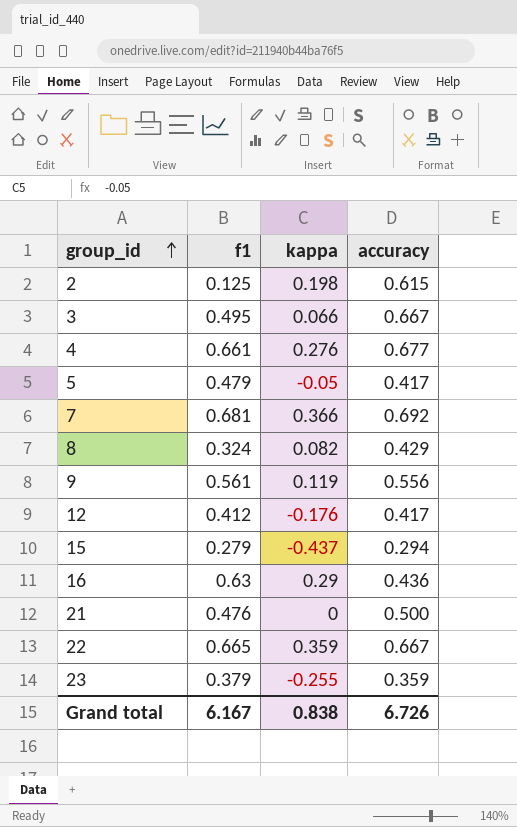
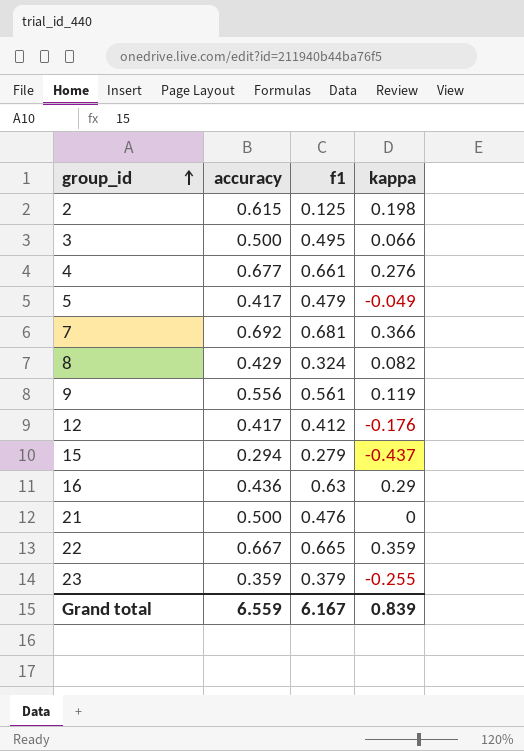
column accuracy | position: 4 -> 2
3 | accuracy: 0.667 -> 0.500
5 | kappa: -0.05 -> -0.049
Grand total | accuracy: 6.726 -> 6.559
Grand total | kappa: 0.838 -> 0.839

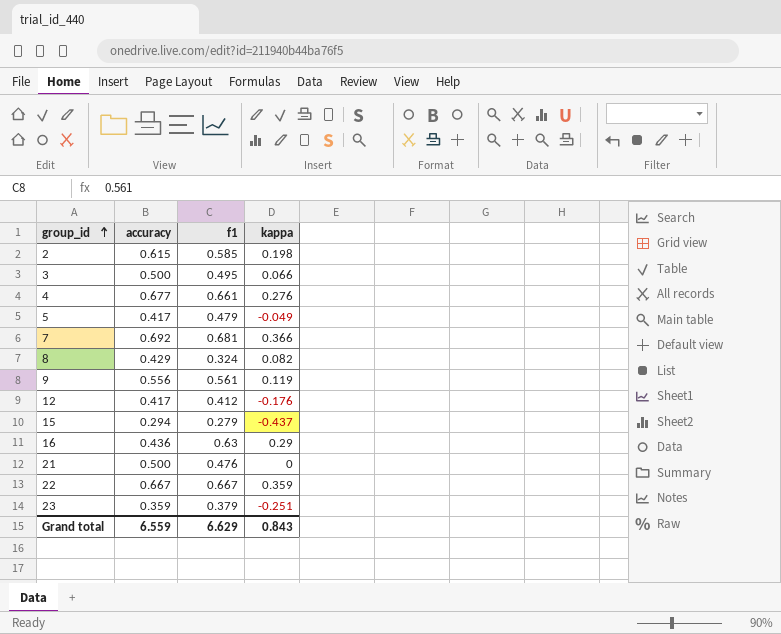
2 | f1: 0.125 -> 0.585
22 | f1: 0.665 -> 0.667
23 | kappa: -0.255 -> -0.251
Grand total | f1: 6.167 -> 6.629
Grand total | kappa: 0.839 -> 0.843

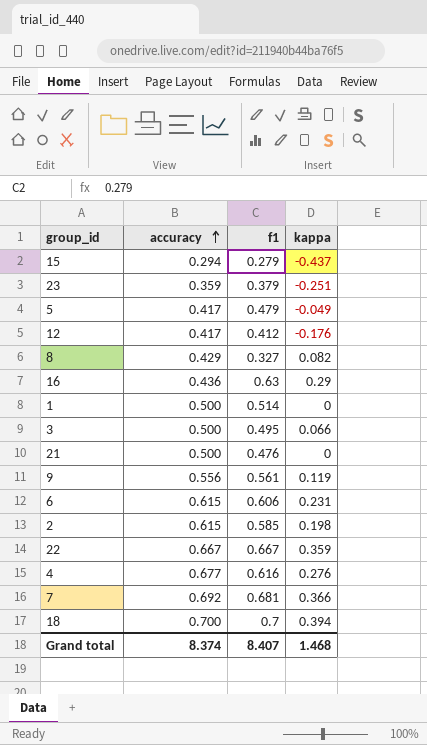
row order: group_id ascending -> accuracy ascending
8 | f1: 0.324 -> 0.327
row 1: none -> 0.500 | 0.514 | 0
row 6: none -> 0.615 | 0.606 | 0.231
4 | f1: 0.661 -> 0.616
row 18: none -> 0.700 | 0.7 | 0.394
Grand total | accuracy: 6.559 -> 8.374
Grand total | f1: 6.629 -> 8.407
Grand total | kappa: 0.843 -> 1.468

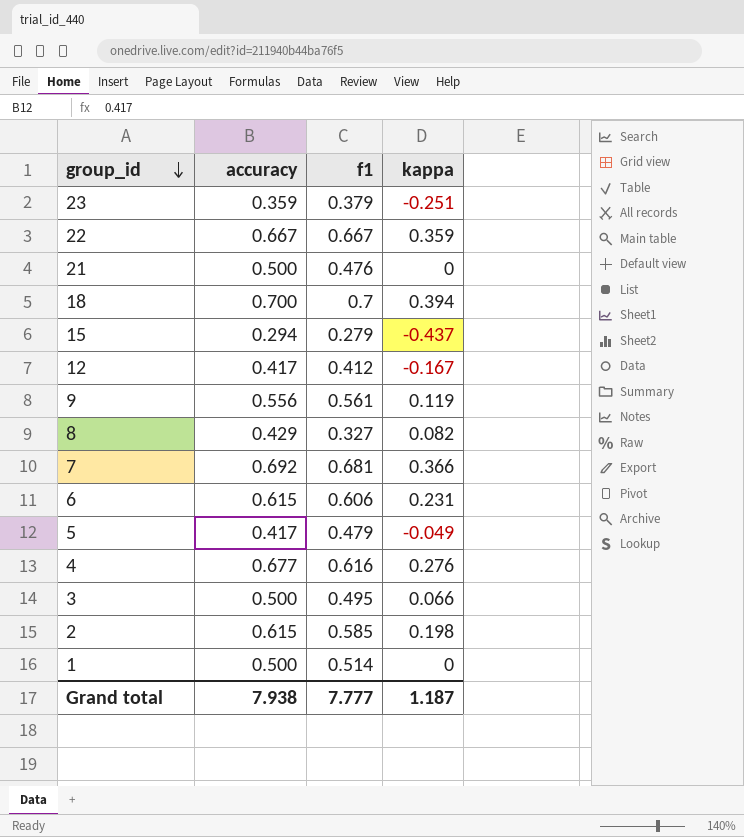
row order: accuracy ascending -> group_id descending
row 16: 0.436 | 0.63 | 0.29 -> none
12 | kappa: -0.176 -> -0.167
Grand total | accuracy: 8.374 -> 7.938
Grand total | f1: 8.407 -> 7.777
Grand total | kappa: 1.468 -> 1.187

